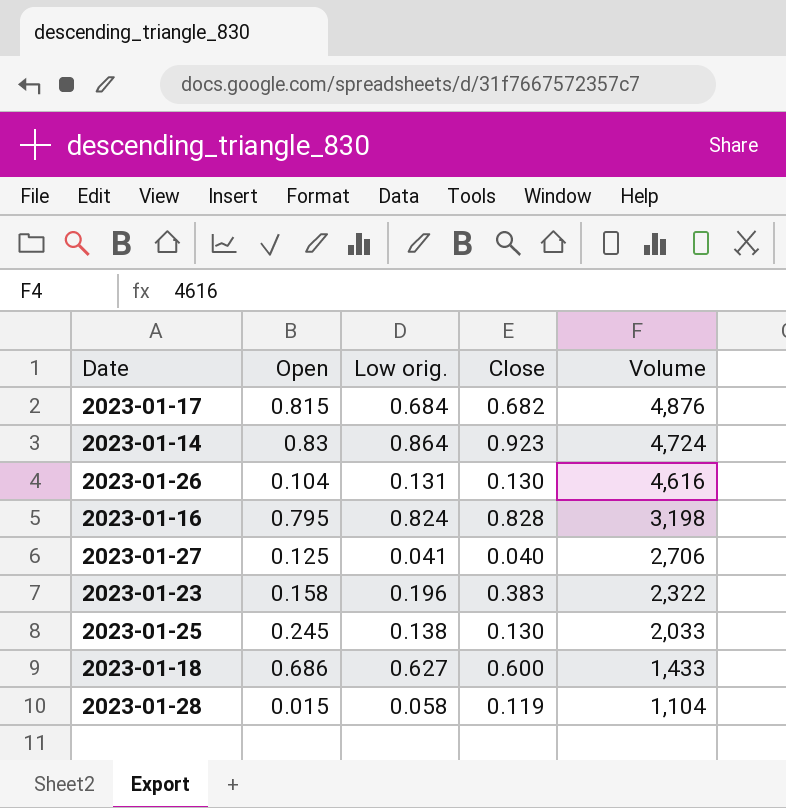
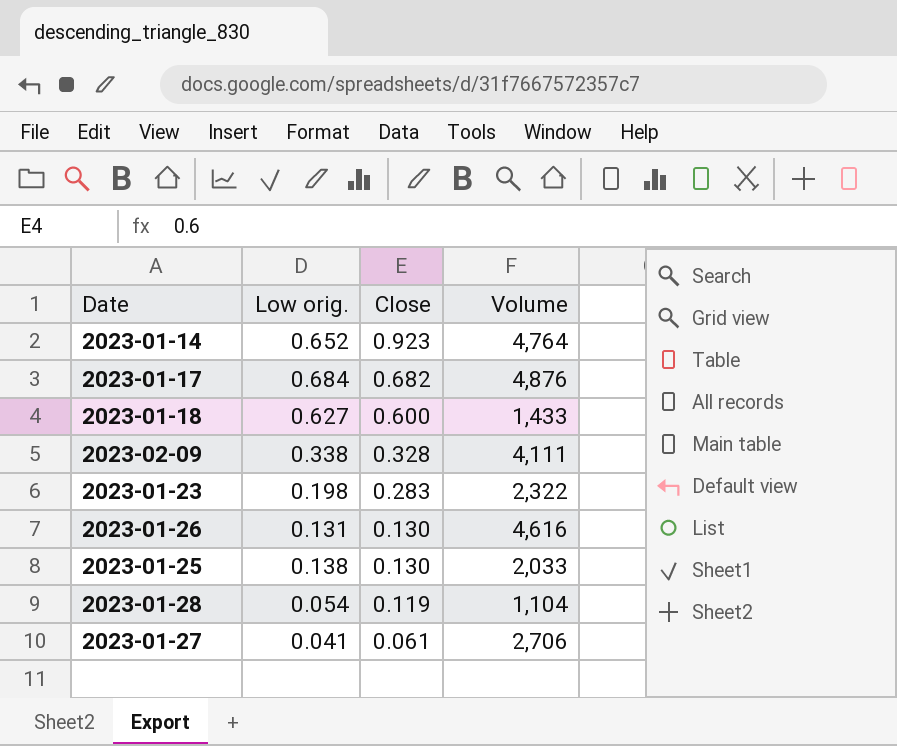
row order: Volume descending -> Close descending
column Open | position: 2 -> none
row 2023-01-16: 0.795 | 0.824 | 0.828 | 3,198 -> none
2023-01-14 | Low orig.: 0.864 -> 0.652
2023-01-14 | Volume: 4,724 -> 4,764
row 2023-02-09: none -> 0.338 | 0.328 | 4,111
2023-01-23 | Low orig.: 0.196 -> 0.198
2023-01-23 | Close: 0.383 -> 0.283
2023-01-28 | Low orig.: 0.058 -> 0.054
2023-01-27 | Close: 0.040 -> 0.061

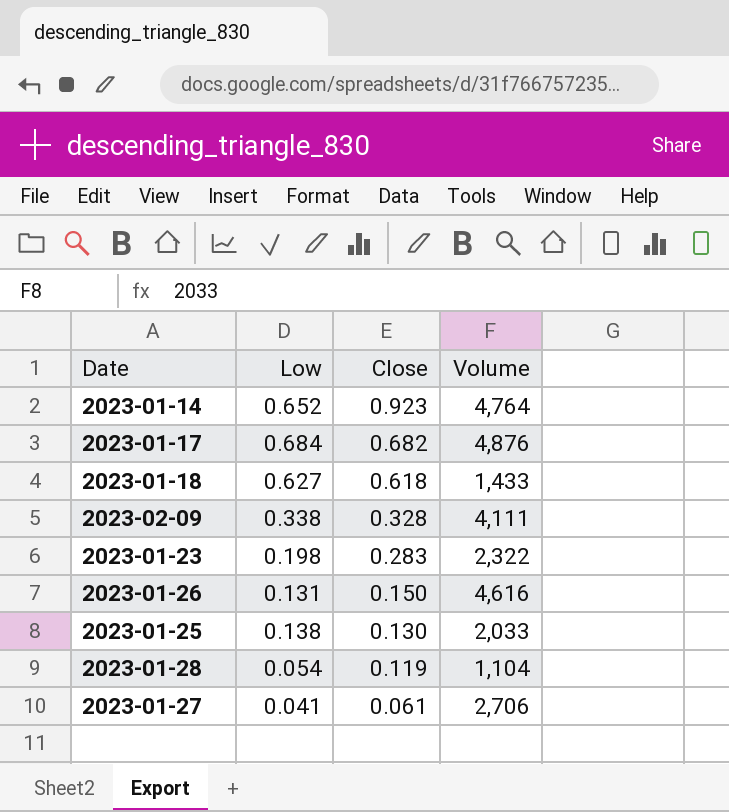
column name: Low orig. -> Low
2023-01-18 | Close: 0.600 -> 0.618
2023-01-26 | Close: 0.130 -> 0.150

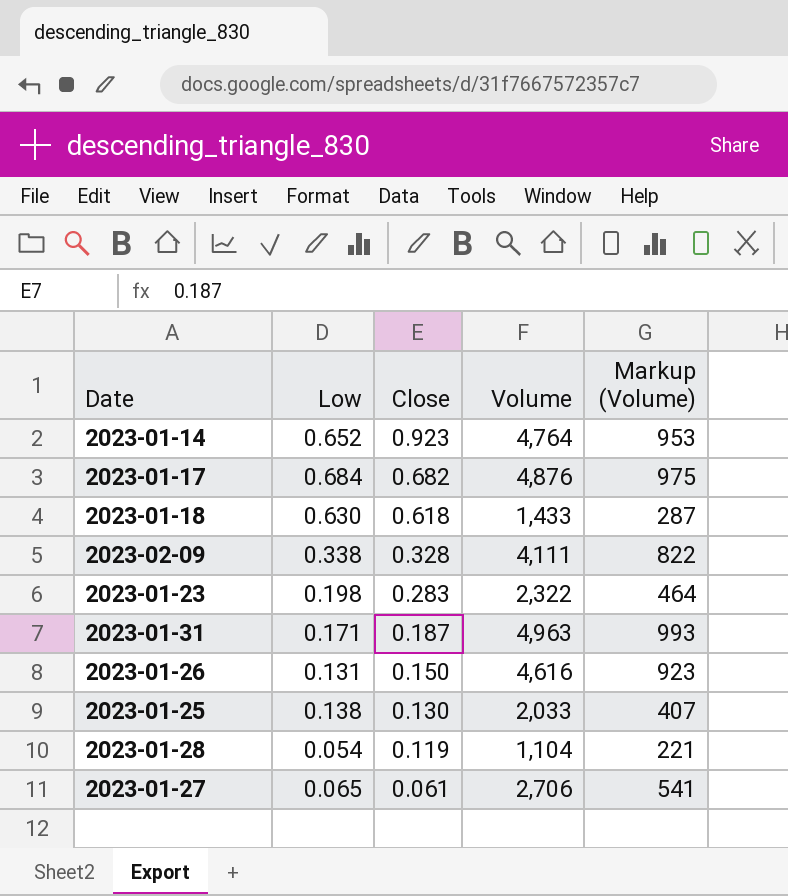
column Markup (Volume) | formula: none -> [Volume] * 0.2
2023-01-18 | Low: 0.627 -> 0.630
row 2023-01-31: none -> 0.171 | 0.187 | 4,963 | 993
2023-01-27 | Low: 0.041 -> 0.065

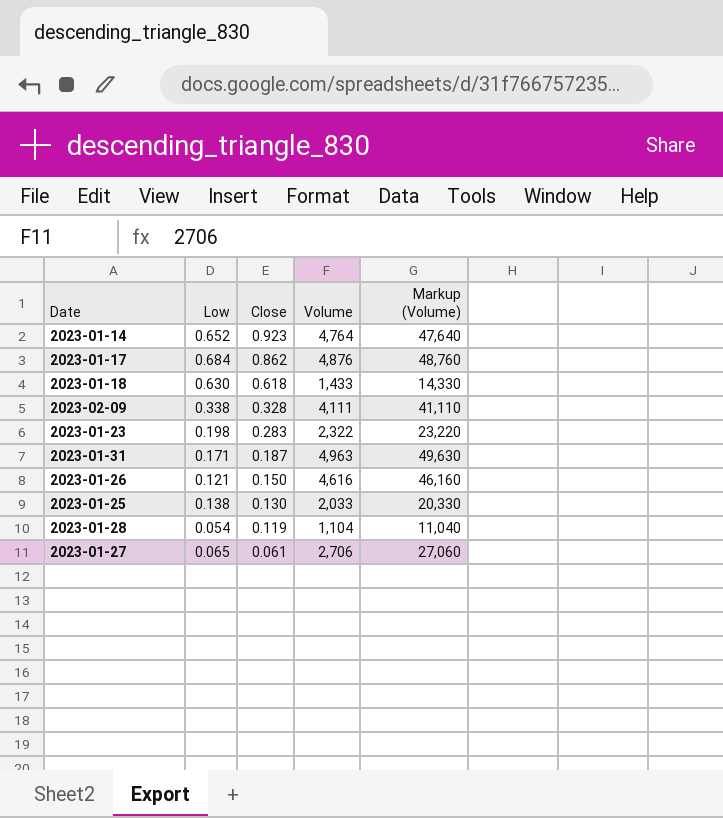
column Markup (Volume) | formula: [Volume] * 0.2 -> [Volume] * 10
2023-01-17 | Close: 0.682 -> 0.862
2023-01-26 | Low: 0.131 -> 0.121

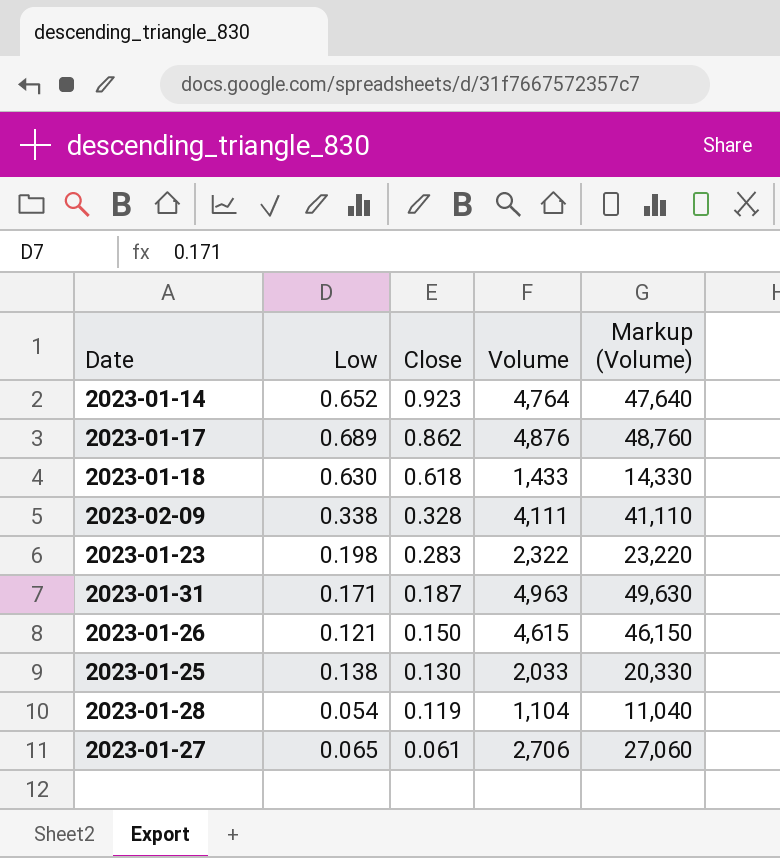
2023-01-17 | Low: 0.684 -> 0.689
2023-01-26 | Volume: 4,616 -> 4,615
2023-01-26 | Markup (Volume): 46,160 -> 46,150

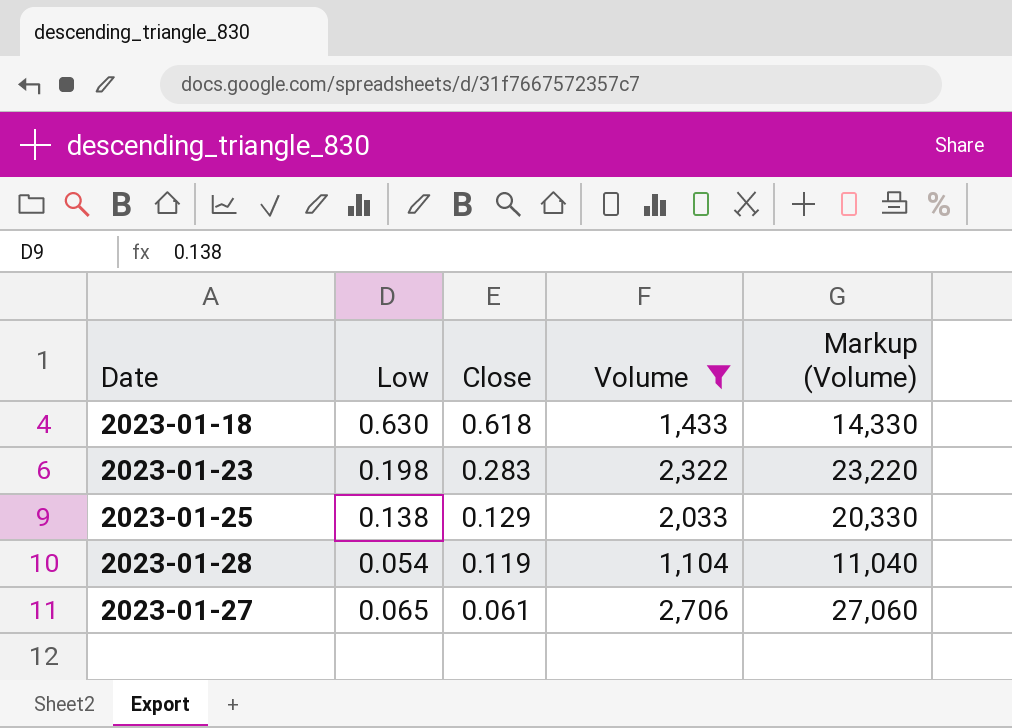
filter: none -> Volume <= 2,706
2023-01-25 | Close: 0.130 -> 0.129

